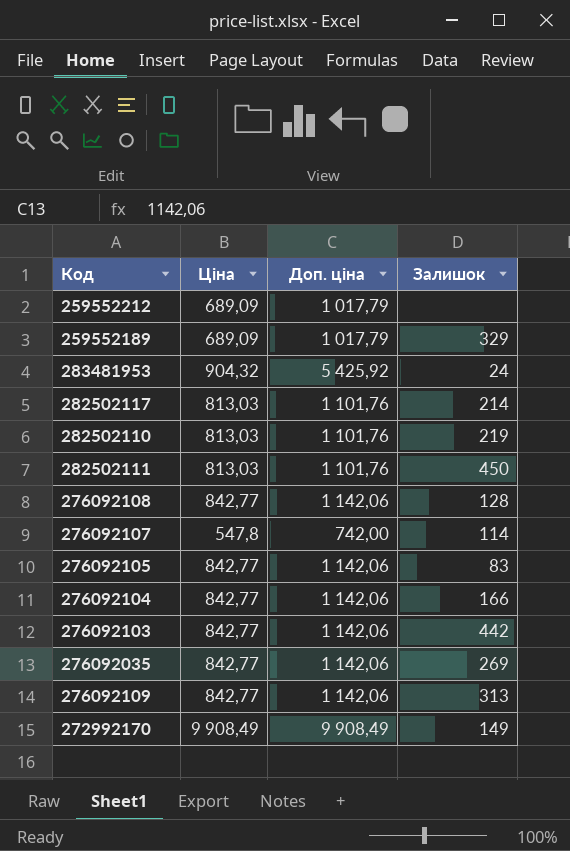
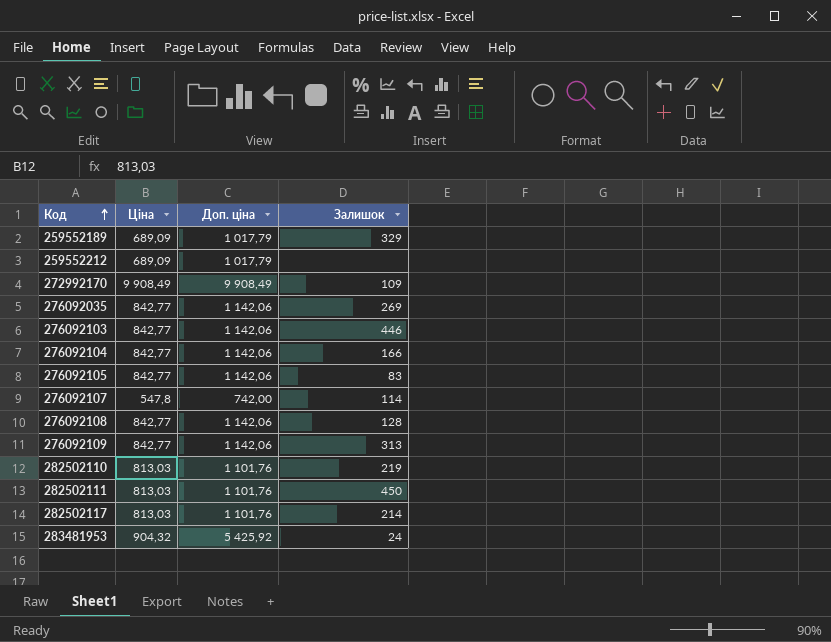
row order: none -> Код ascending
272992170 | Залишок: 149 -> 109
276092103 | Залишок: 442 -> 446

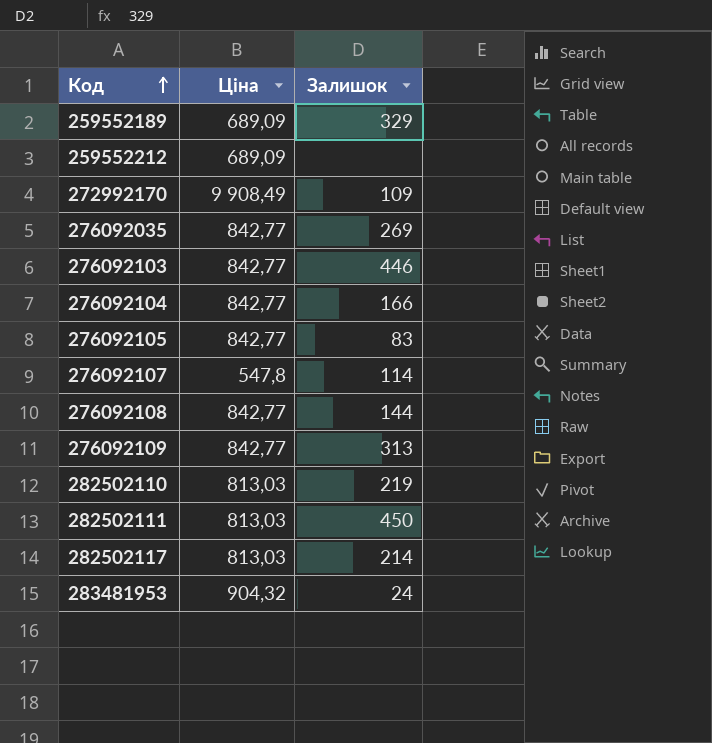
column Доп. ціна | position: 3 -> none
276092108 | Залишок: 128 -> 144

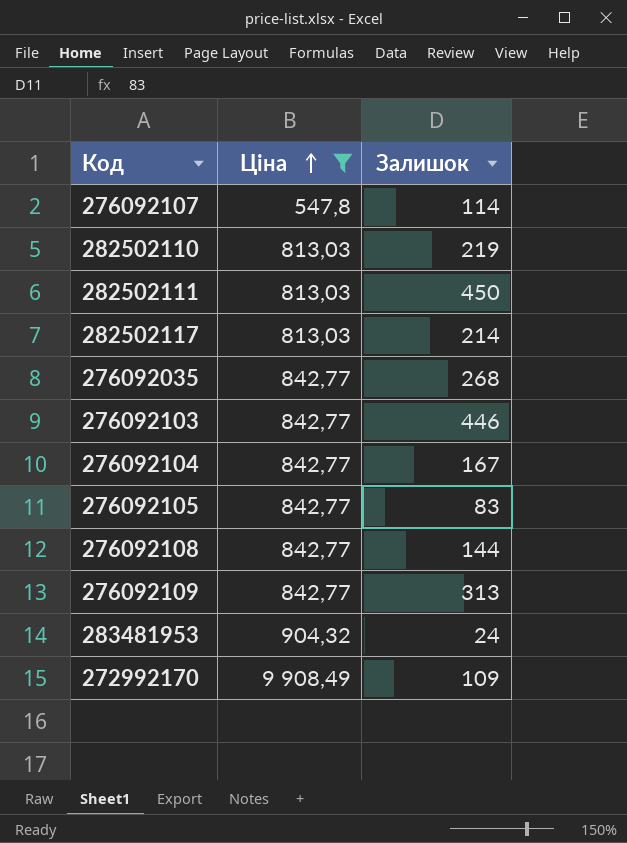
filter: none -> Ціна != 689,09
row order: Код ascending -> Ціна ascending
276092035 | Залишок: 269 -> 268
276092104 | Залишок: 166 -> 167

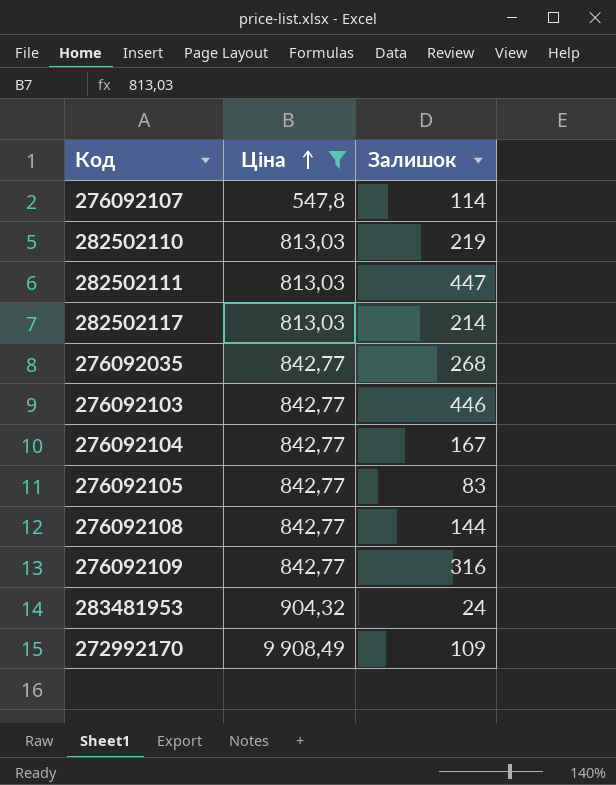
282502111 | Залишок: 450 -> 447
276092109 | Залишок: 313 -> 316

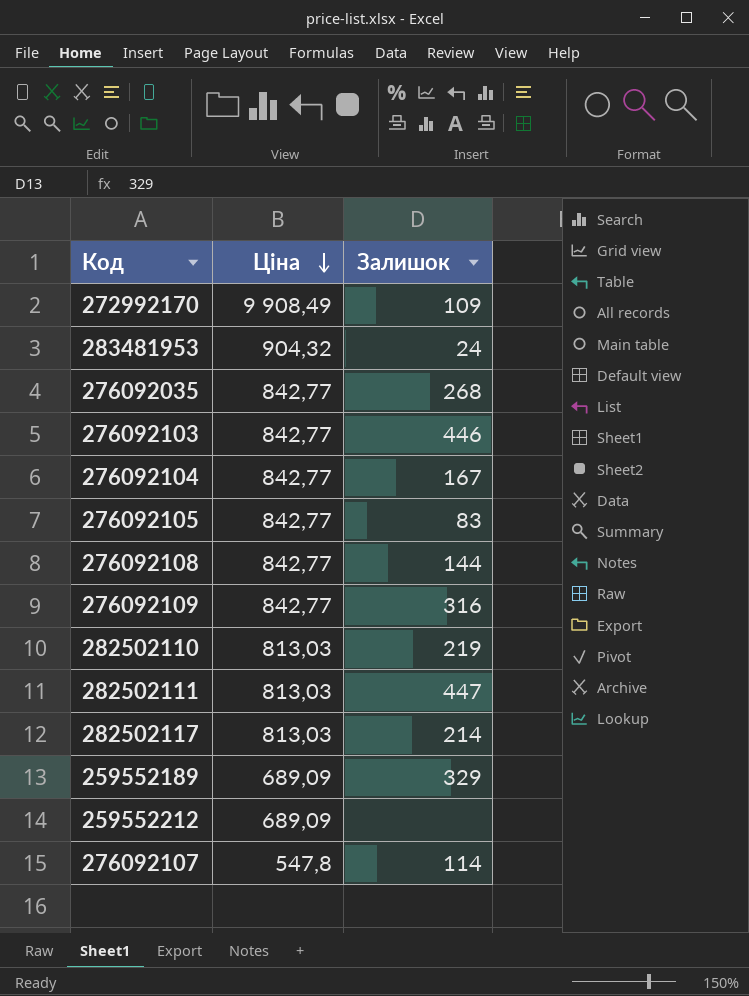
filter: Ціна != 689,09 -> none
row order: Ціна ascending -> Ціна descending

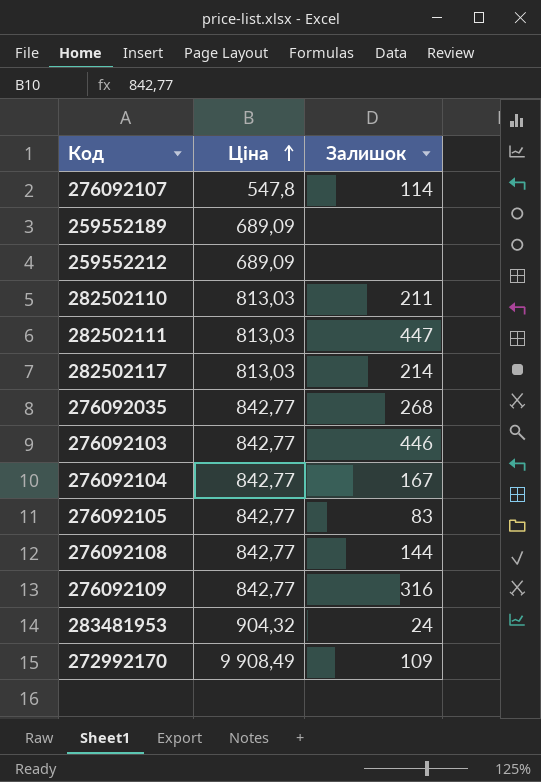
row order: Ціна descending -> Ціна ascending
259552189 | Залишок: 329 -> none
282502110 | Залишок: 219 -> 211

